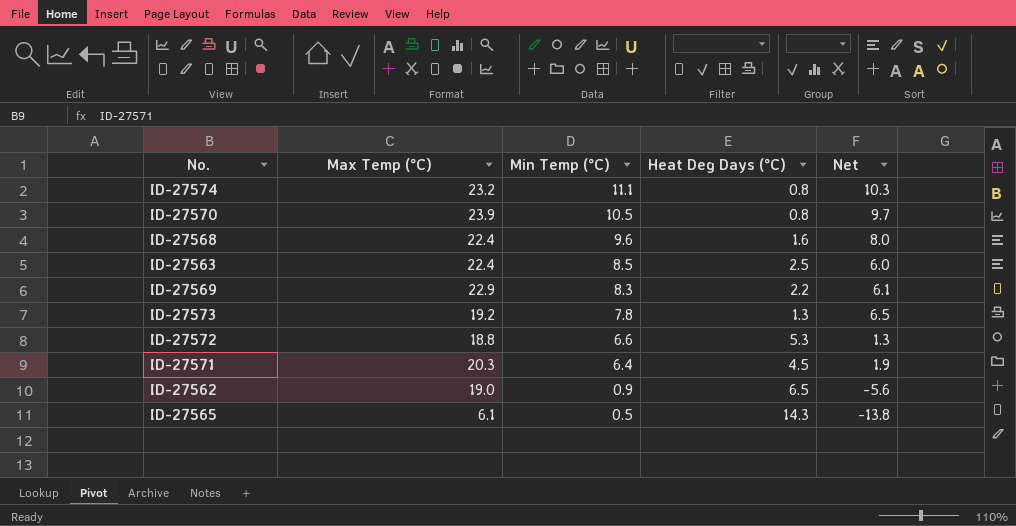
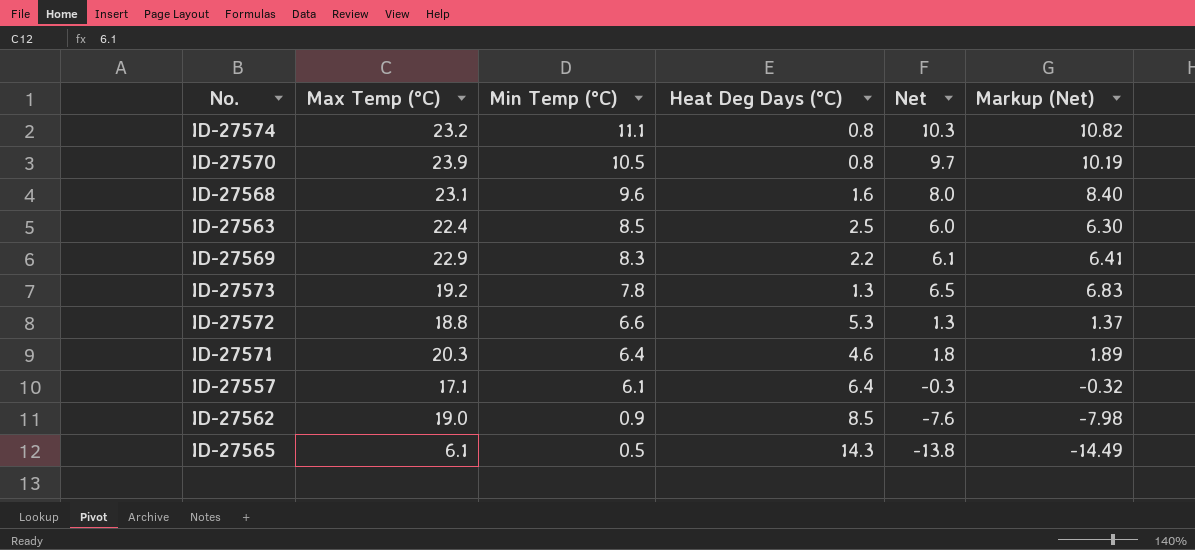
column Markup (Net) | formula: none -> [Net] * 1.05
ID-27568 | Max Temp (°C): 22.4 -> 23.1
ID-27571 | Heat Deg Days (°C): 4.5 -> 4.6
ID-27571 | Net: 1.9 -> 1.8
row ID-27557: none -> 17.1 | 6.1 | 6.4 | -0.3 | -0.32
ID-27562 | Heat Deg Days (°C): 6.5 -> 8.5
ID-27562 | Net: -5.6 -> -7.6

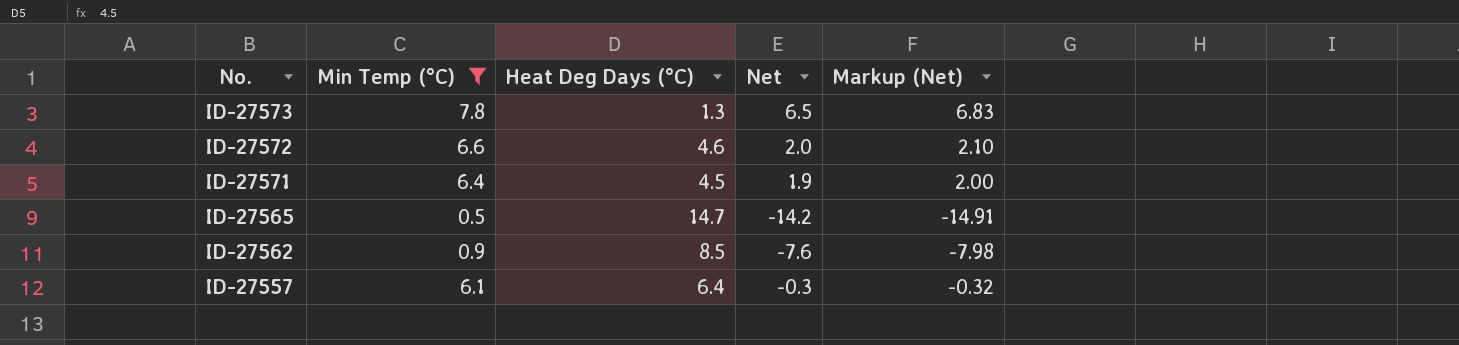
filter: none -> Min Temp (°C) <= 7.8
row order: Min Temp (°C) descending -> No. descending
column Max Temp (°C) | position: 2 -> none
ID-27572 | Heat Deg Days (°C): 5.3 -> 4.6
ID-27572 | Net: 1.3 -> 2.0
ID-27572 | Markup (Net): 1.37 -> 2.10
ID-27571 | Heat Deg Days (°C): 4.6 -> 4.5
ID-27571 | Net: 1.8 -> 1.9
ID-27571 | Markup (Net): 1.89 -> 2.00
ID-27565 | Heat Deg Days (°C): 14.3 -> 14.7
ID-27565 | Net: -13.8 -> -14.2
ID-27565 | Markup (Net): -14.49 -> -14.91

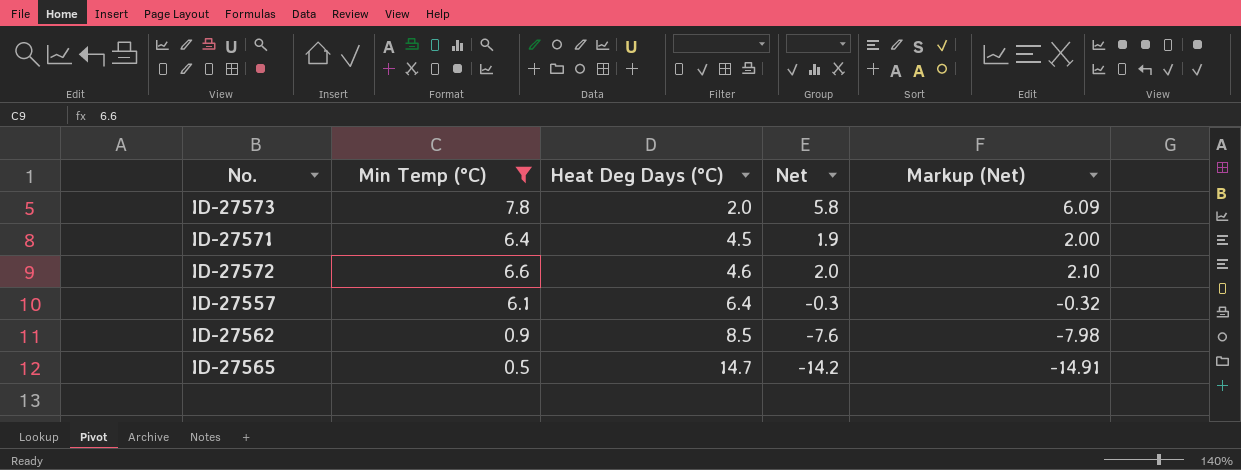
row order: No. descending -> Heat Deg Days (°C) ascending
ID-27573 | Heat Deg Days (°C): 1.3 -> 2.0
ID-27573 | Net: 6.5 -> 5.8
ID-27573 | Markup (Net): 6.83 -> 6.09

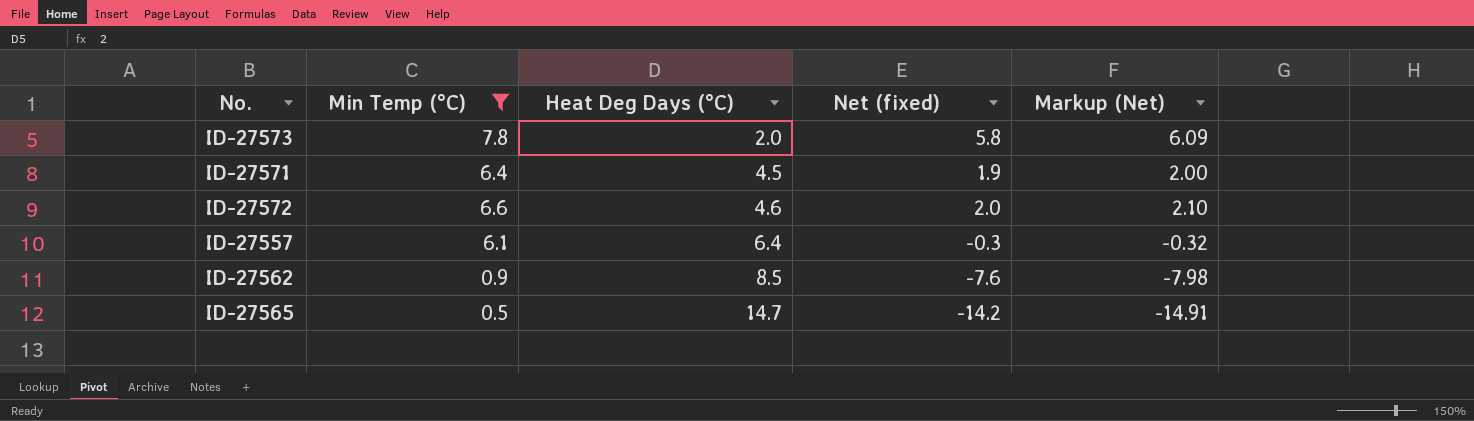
column name: Net -> Net (fixed)

